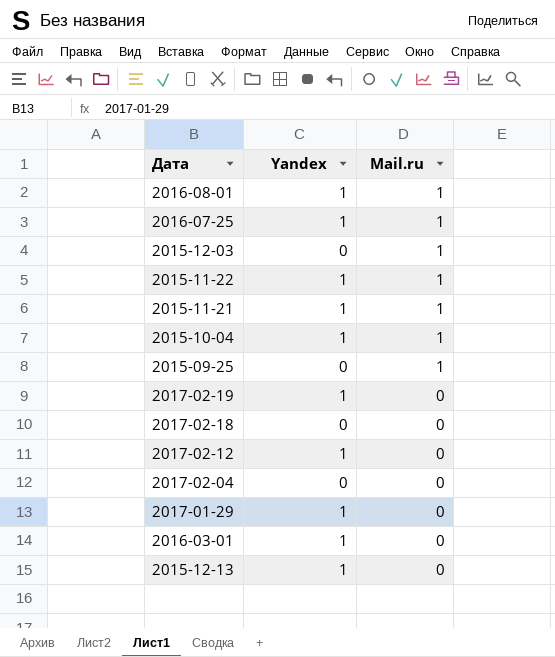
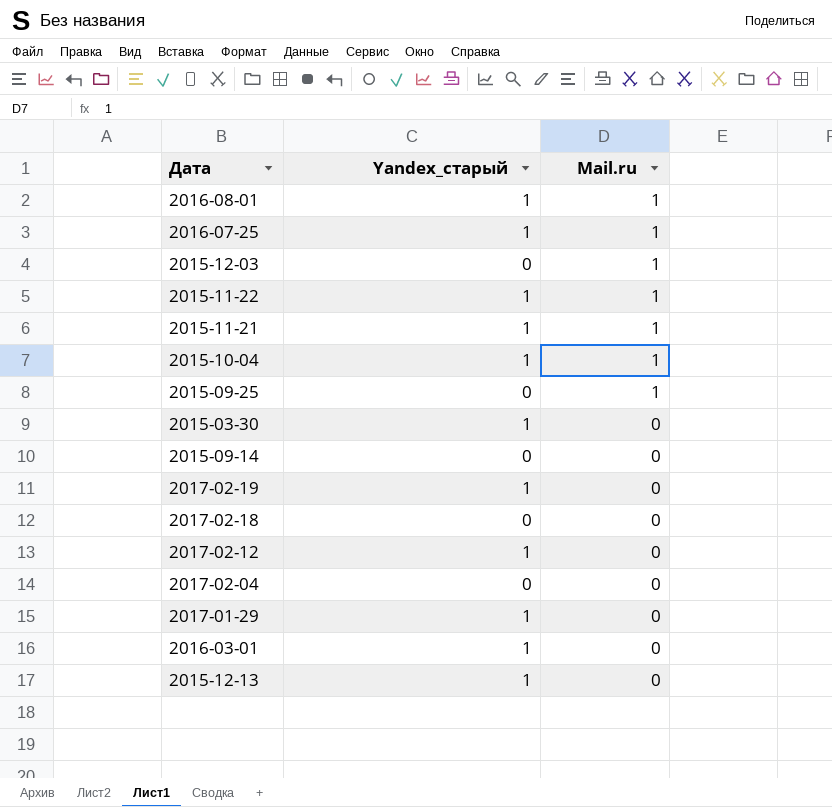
column name: Yandex -> Yandex_старый
row 2015-03-30: none -> 1 | 0
row 2015-09-14: none -> 0 | 0

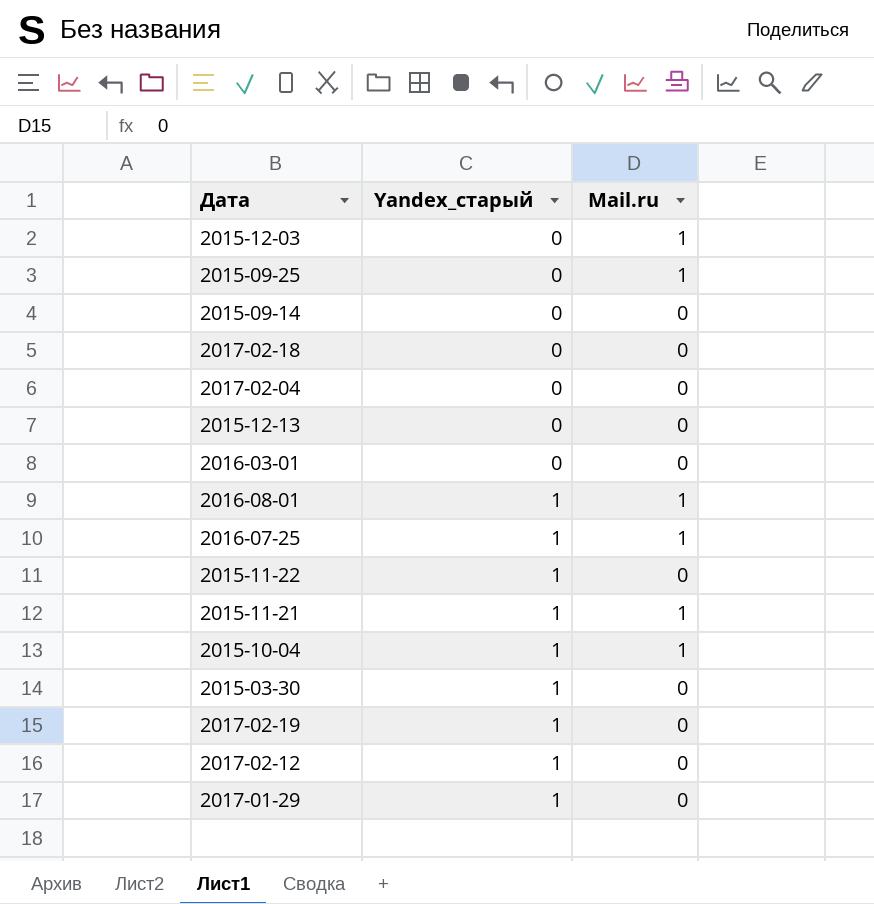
row order: Mail.ru descending -> Yandex_старый ascending
2015-12-13 | Yandex_старый: 1 -> 0
2016-03-01 | Yandex_старый: 1 -> 0
2015-11-22 | Mail.ru: 1 -> 0

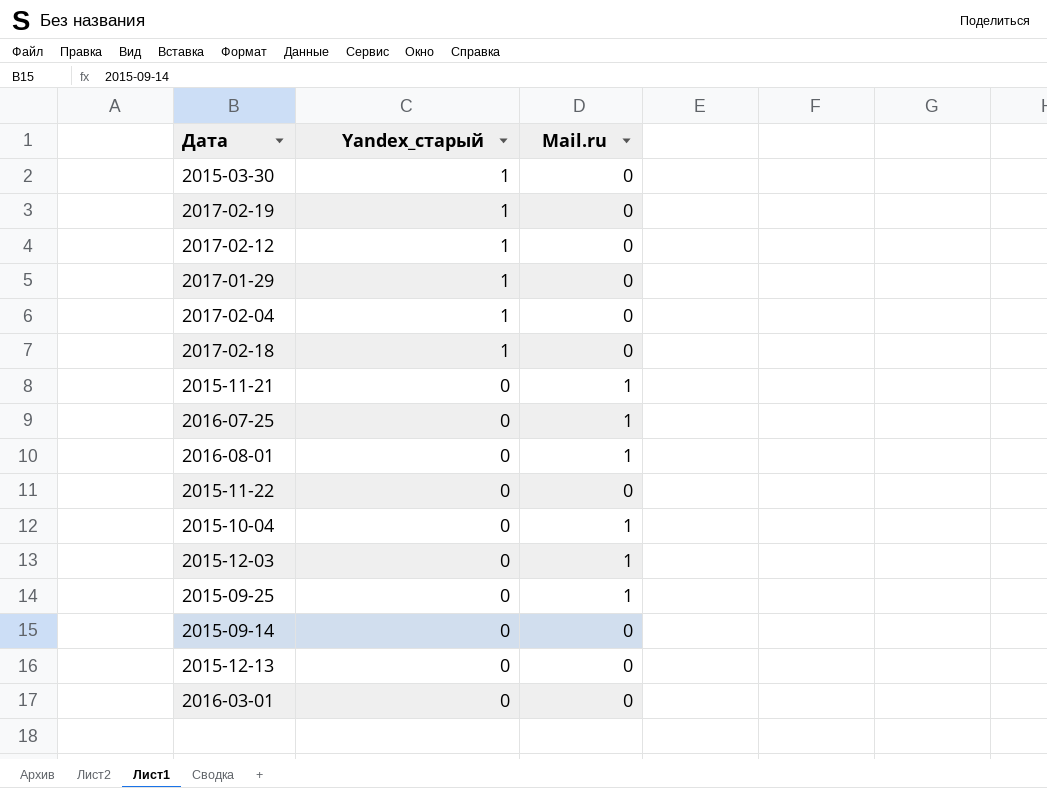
row order: Yandex_старый ascending -> Yandex_старый descending
2017-02-04 | Yandex_старый: 0 -> 1
2017-02-18 | Yandex_старый: 0 -> 1
2015-11-21 | Yandex_старый: 1 -> 0
2016-07-25 | Yandex_старый: 1 -> 0
2016-08-01 | Yandex_старый: 1 -> 0
2015-11-22 | Yandex_старый: 1 -> 0
2015-10-04 | Yandex_старый: 1 -> 0

